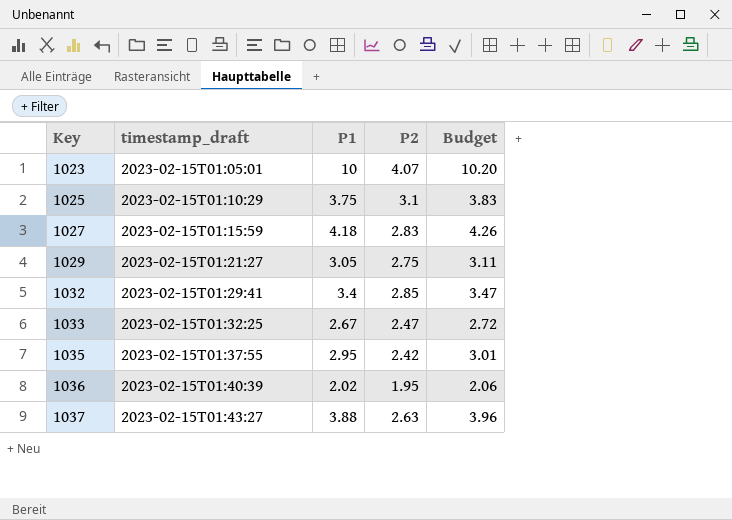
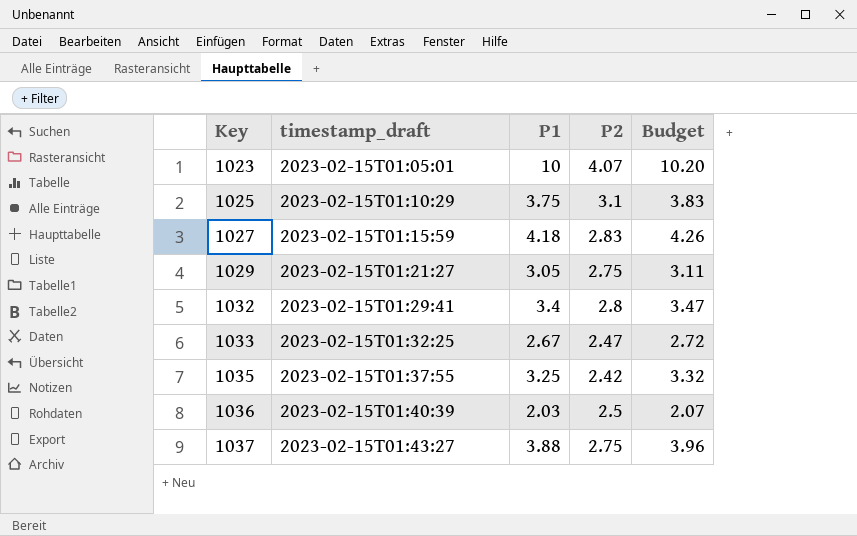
1032 | P2: 2.85 -> 2.8
1035 | P1: 2.95 -> 3.25
1035 | Budget: 3.01 -> 3.32
1036 | P1: 2.02 -> 2.03
1036 | P2: 1.95 -> 2.5
1036 | Budget: 2.06 -> 2.07
1037 | P2: 2.63 -> 2.75

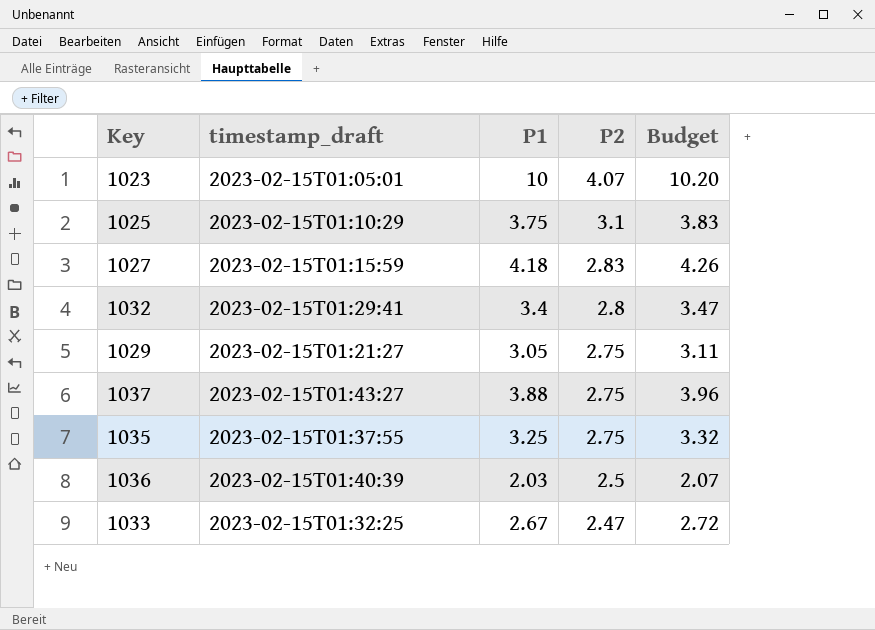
row order: Key ascending -> P2 descending
1035 | P2: 2.42 -> 2.75

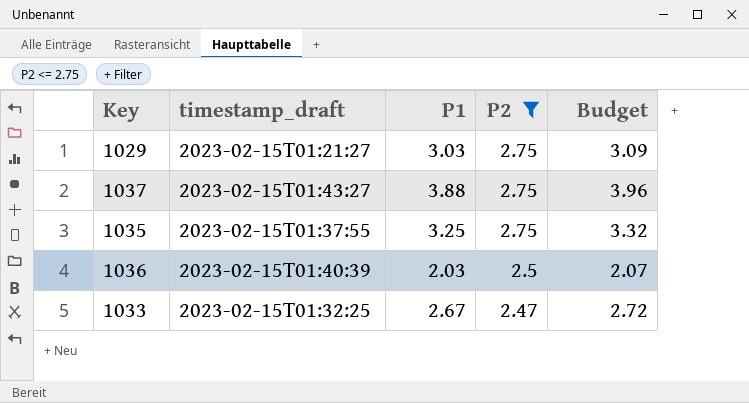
filter: none -> P2 <= 2.75
1029 | P1: 3.05 -> 3.03
1029 | Budget: 3.11 -> 3.09

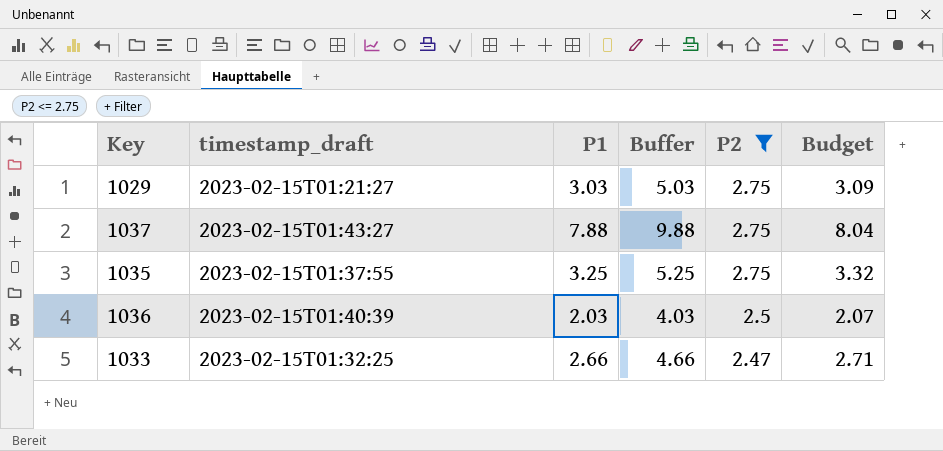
column Buffer | formula: none -> [P1] + 2
1037 | P1: 3.88 -> 7.88
1037 | Budget: 3.96 -> 8.04
1033 | P1: 2.67 -> 2.66
1033 | Budget: 2.72 -> 2.71

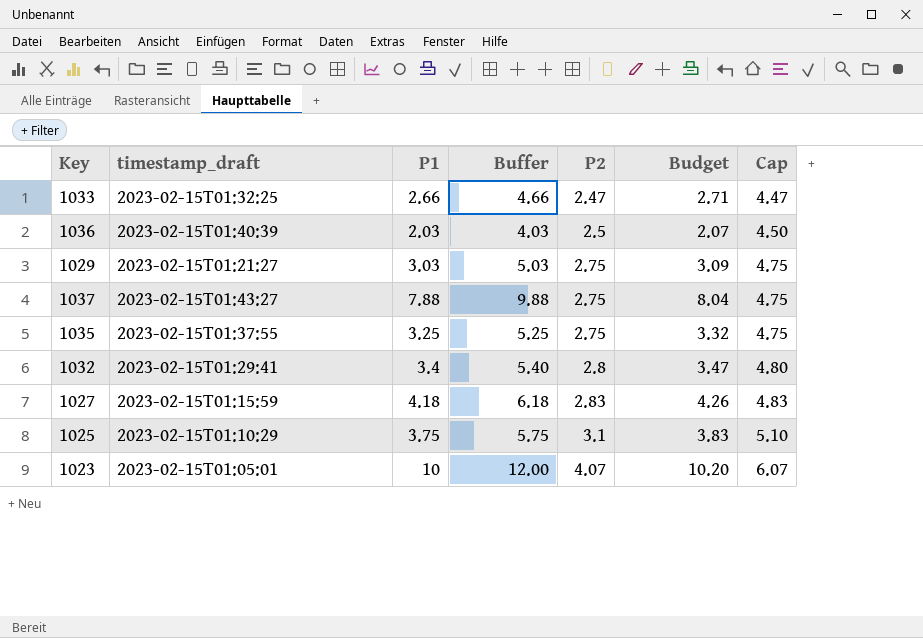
filter: P2 <= 2.75 -> none
row order: P2 descending -> P2 ascending
column Cap | formula: none -> [P2] + 2

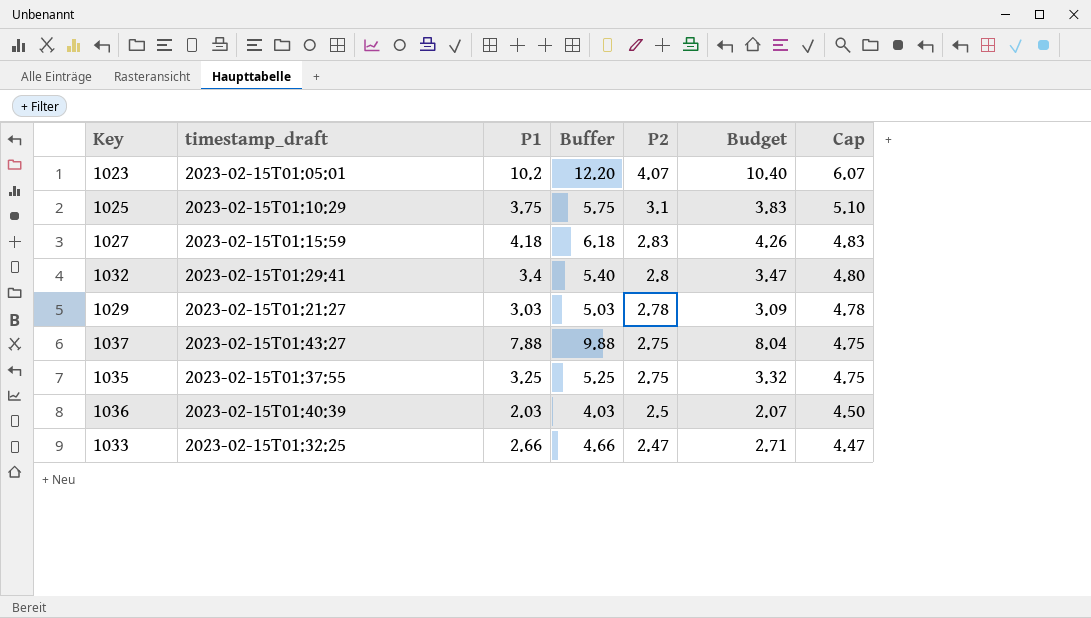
row order: P2 ascending -> P2 descending
1023 | P1: 10 -> 10.2
1023 | Buffer: 12.00 -> 12.20
1023 | Budget: 10.20 -> 10.40
1029 | P2: 2.75 -> 2.78
1029 | Cap: 4.75 -> 4.78

